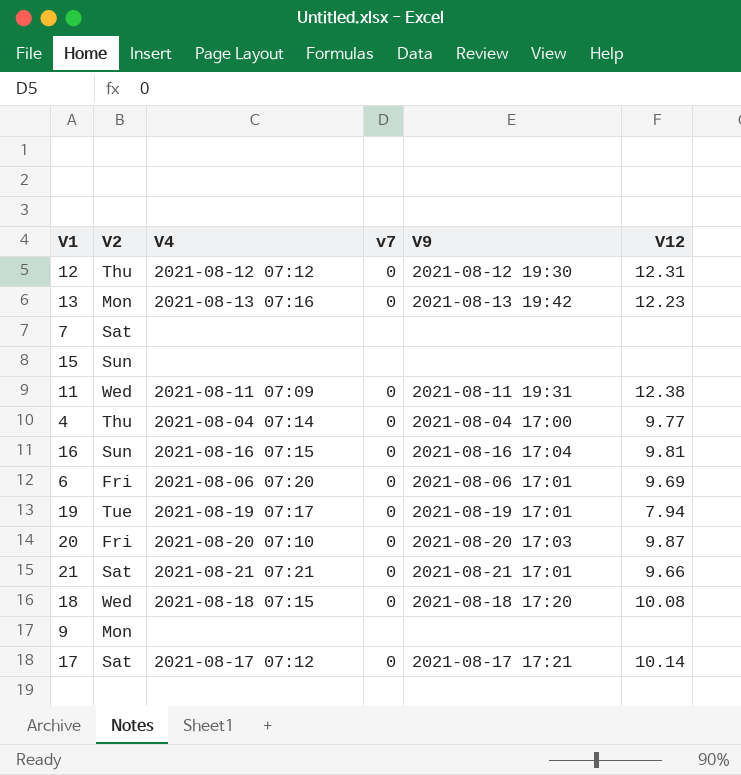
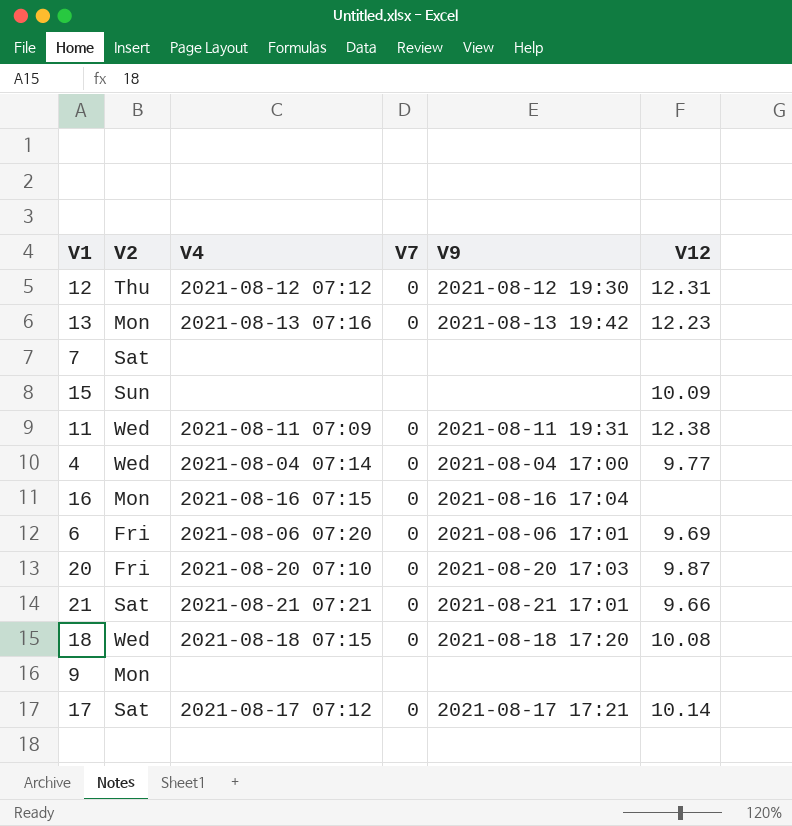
column name: v7 -> V7
row 19: Tue | 2021-08-19 07:17 | 0 | 2021-08-19 17:01 | 7.94 -> none
15 | V12: none -> 10.09
4 | V2: Thu -> Wed
16 | V2: Sun -> Mon
16 | V12: 9.81 -> none

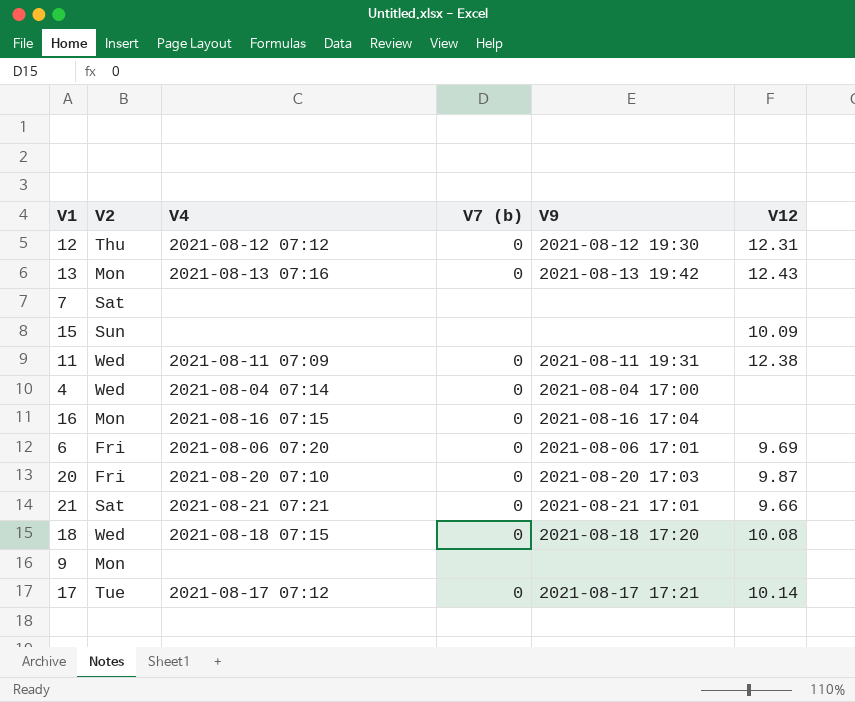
column name: V7 -> V7 (b)
13 | V12: 12.23 -> 12.43
4 | V12: 9.77 -> none
17 | V2: Sat -> Tue

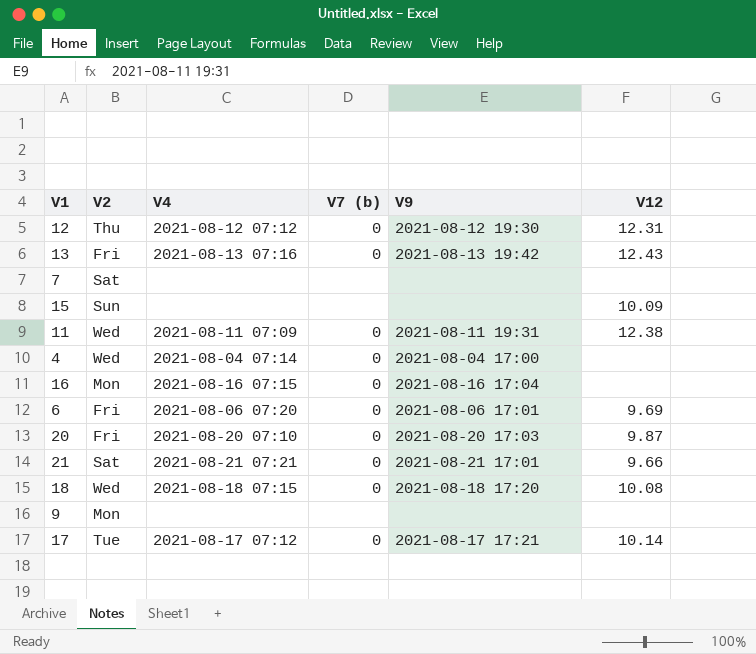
13 | V2: Mon -> Fri

